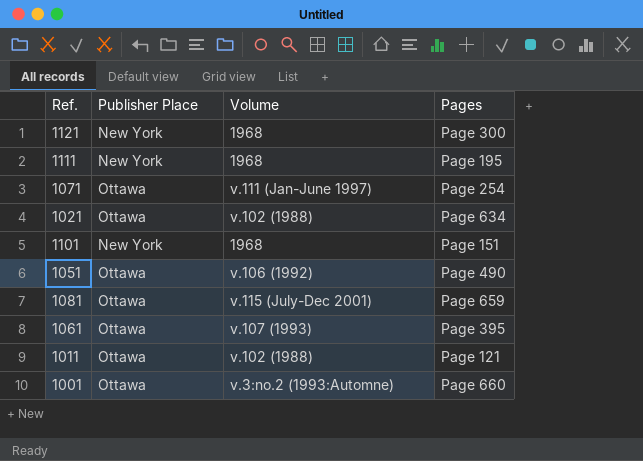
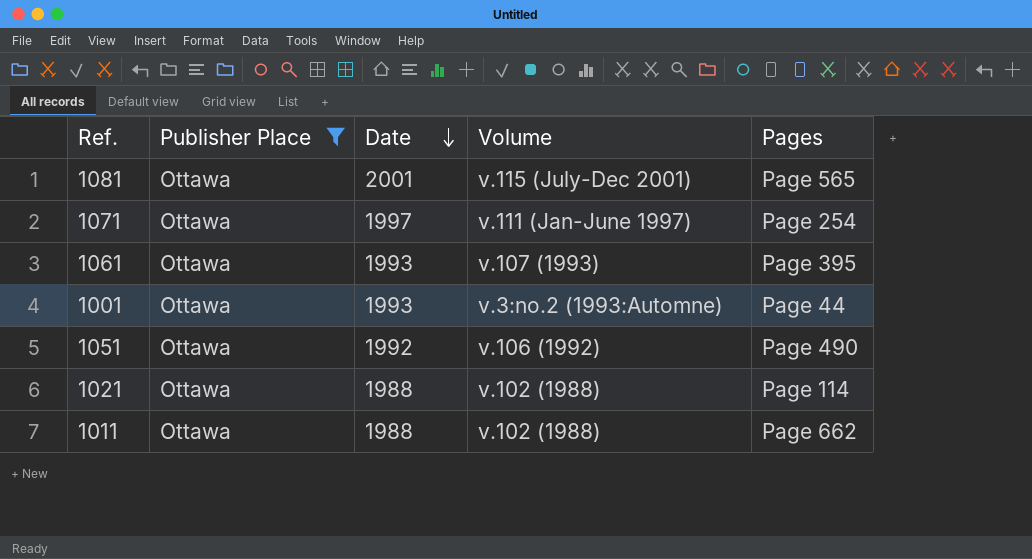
filter: none -> Publisher Place = Ottawa
row order: none -> Date descending
column Date | position: none -> 3
1081 | Pages: Page 659 -> Page 565
1001 | Pages: Page 660 -> Page 44
1021 | Pages: Page 634 -> Page 114
1011 | Pages: Page 121 -> Page 662

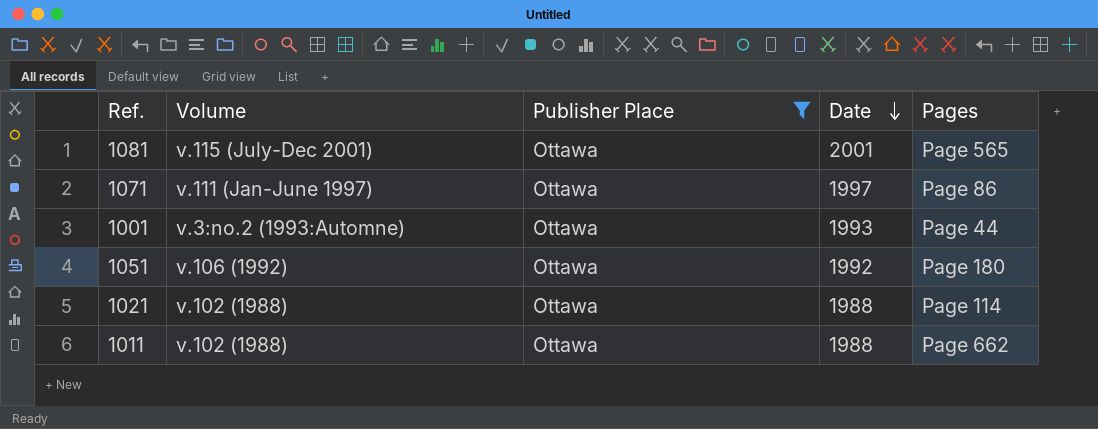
column Volume | position: 4 -> 2
row 1061: Ottawa | 1993 | v.107 (1993) | Page 395 -> none
1071 | Pages: Page 254 -> Page 86
1051 | Pages: Page 490 -> Page 180

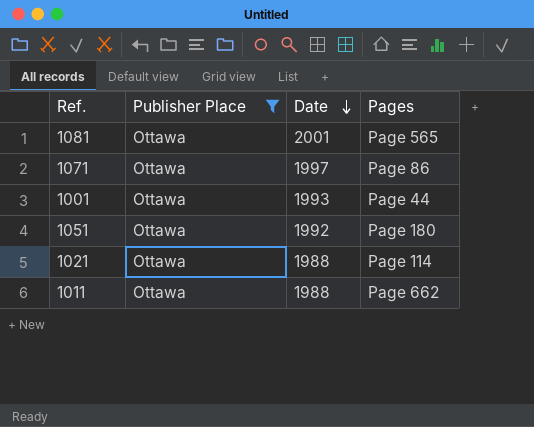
column Volume | position: 2 -> none

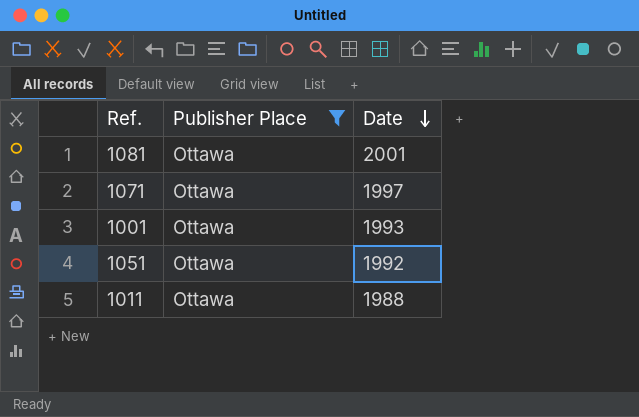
column Pages | position: 4 -> none
row 1021: Ottawa | 1988 | Page 114 -> none

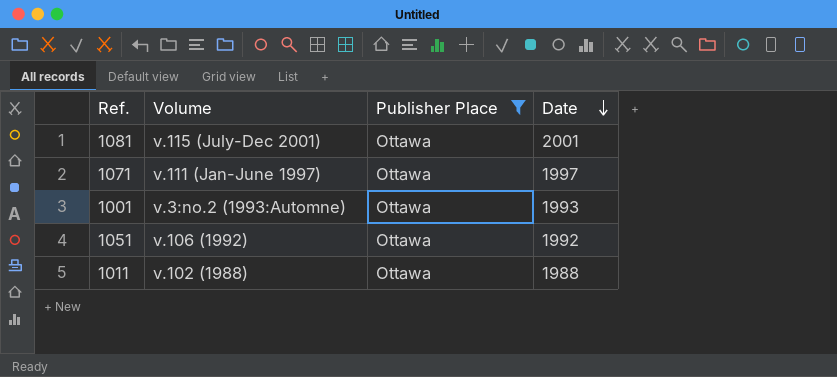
column Volume | position: none -> 2

